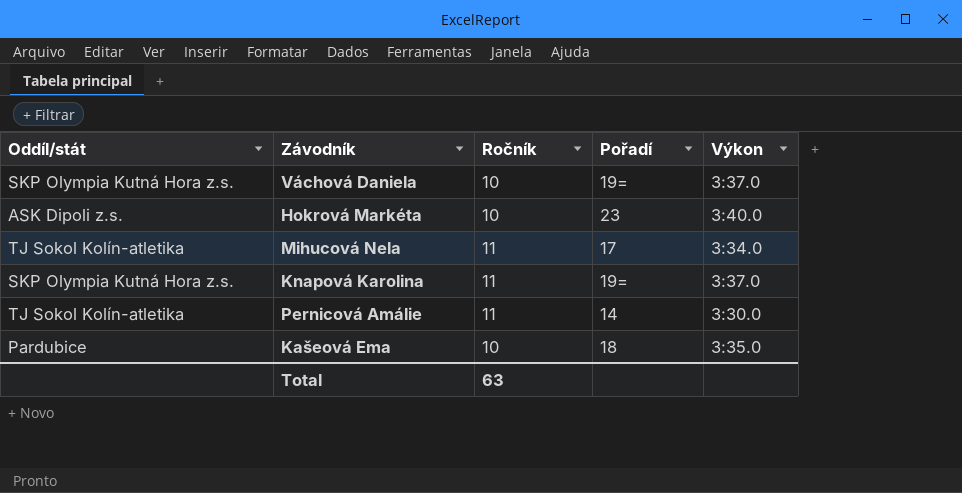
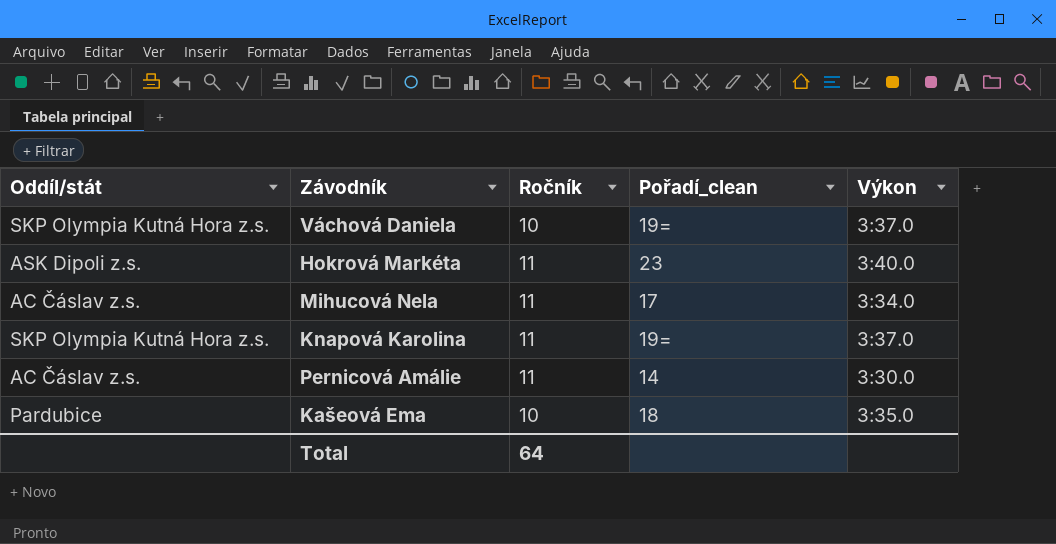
column name: Pořadí -> Pořadí_clean
Hokrová Markéta | Ročník: 10 -> 11
Mihucová Nela | Oddíl/stát: TJ Sokol Kolín-atletika -> AC Čáslav z.s.
Pernicová Amálie | Oddíl/stát: TJ Sokol Kolín-atletika -> AC Čáslav z.s.
Total | Ročník: 63 -> 64

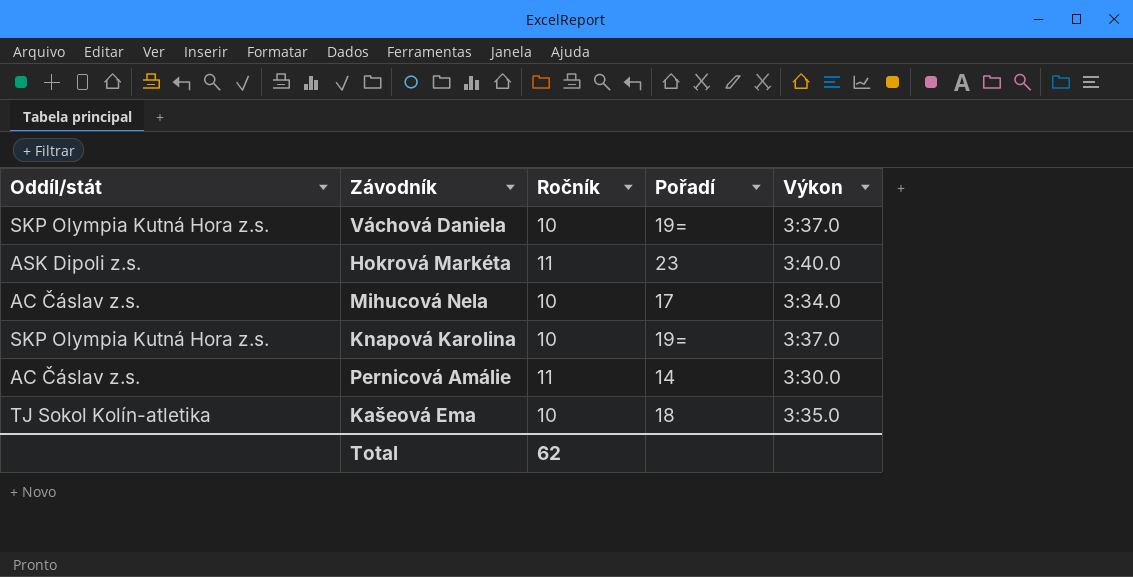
column name: Pořadí_clean -> Pořadí
Mihucová Nela | Ročník: 11 -> 10
Knapová Karolina | Ročník: 11 -> 10
Kašeová Ema | Oddíl/stát: Pardubice -> TJ Sokol Kolín-atletika
Total | Ročník: 64 -> 62

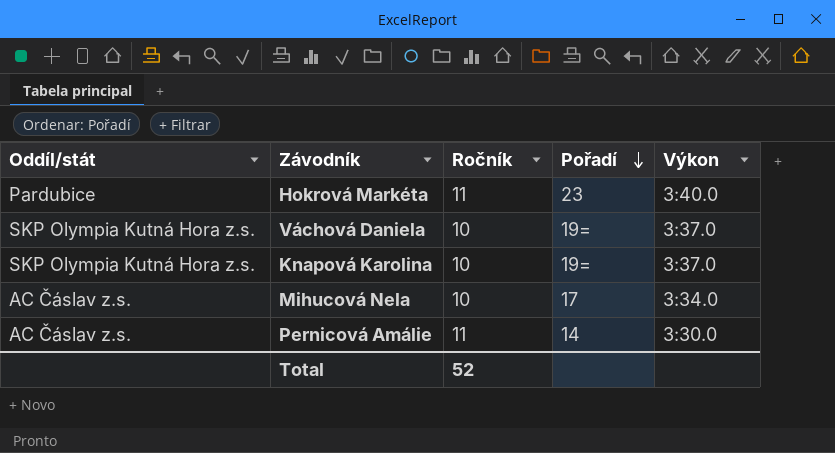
row order: none -> Pořadí descending
row Kašeová Ema: TJ Sokol Kolín-atletika | 10 | 18 | 3:35.0 -> none
Hokrová Markéta | Oddíl/stát: ASK Dipoli z.s. -> Pardubice
Total | Ročník: 62 -> 52

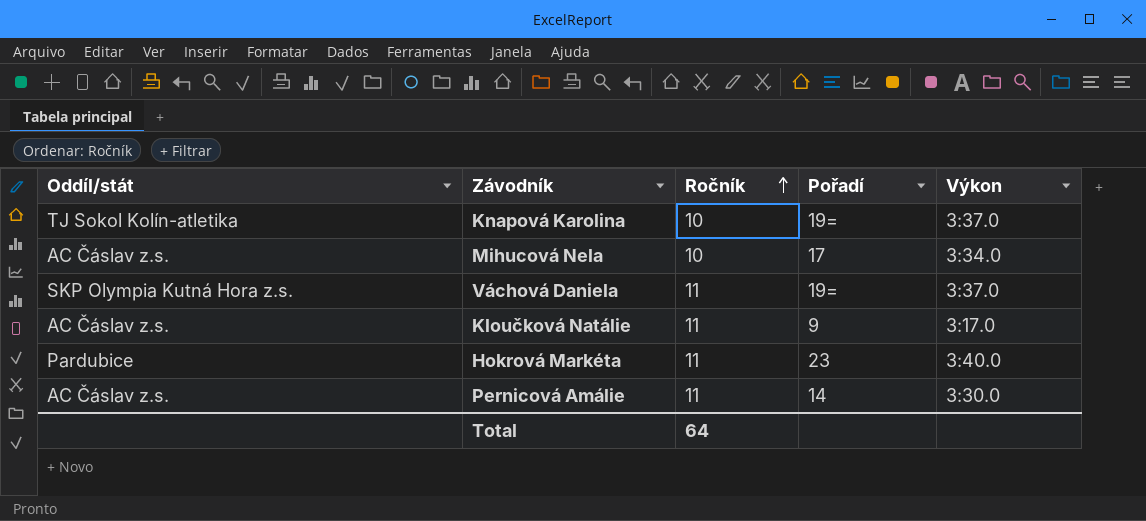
row order: Pořadí descending -> Ročník ascending
Knapová Karolina | Oddíl/stát: SKP Olympia Kutná Hora z.s. -> TJ Sokol Kolín-atletika
Váchová Daniela | Ročník: 10 -> 11
row Kloučková Natálie: none -> AC Čáslav z.s. | 11 | 9 | 3:17.0
Total | Ročník: 52 -> 64

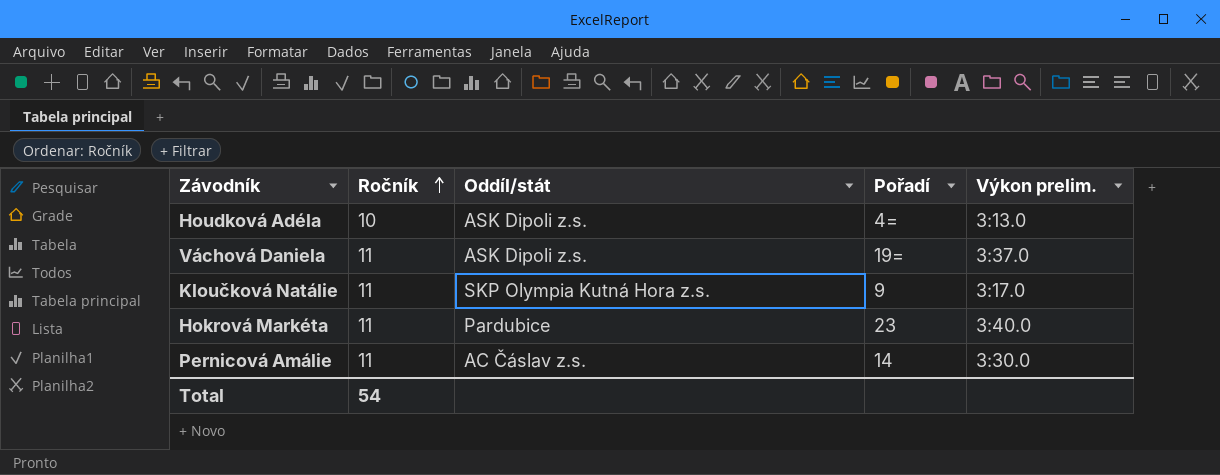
column Oddíl/stát | position: 1 -> 3
column name: Výkon -> Výkon prelim.
row Knapová Karolina: TJ Sokol Kolín-atletika | 10 | 19= | 3:37.0 -> none
row Mihucová Nela: AC Čáslav z.s. | 10 | 17 | 3:34.0 -> none
row Houdková Adéla: none -> 10 | ASK Dipoli z.s. | 4= | 3:13.0
Váchová Daniela | Oddíl/stát: SKP Olympia Kutná Hora z.s. -> ASK Dipoli z.s.
Kloučková Natálie | Oddíl/stát: AC Čáslav z.s. -> SKP Olympia Kutná Hora z.s.
Total | Ročník: 64 -> 54

